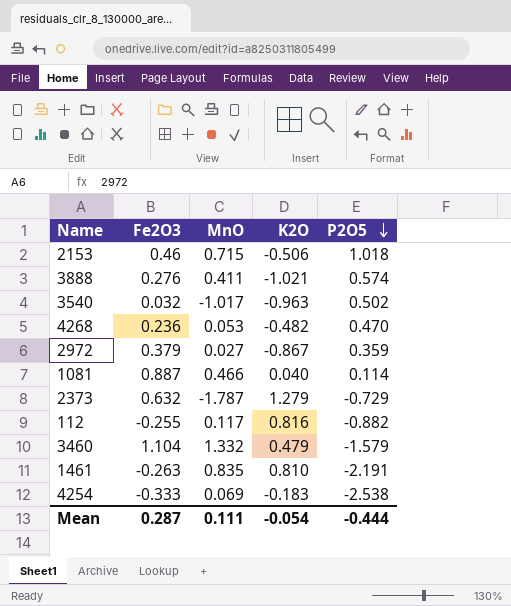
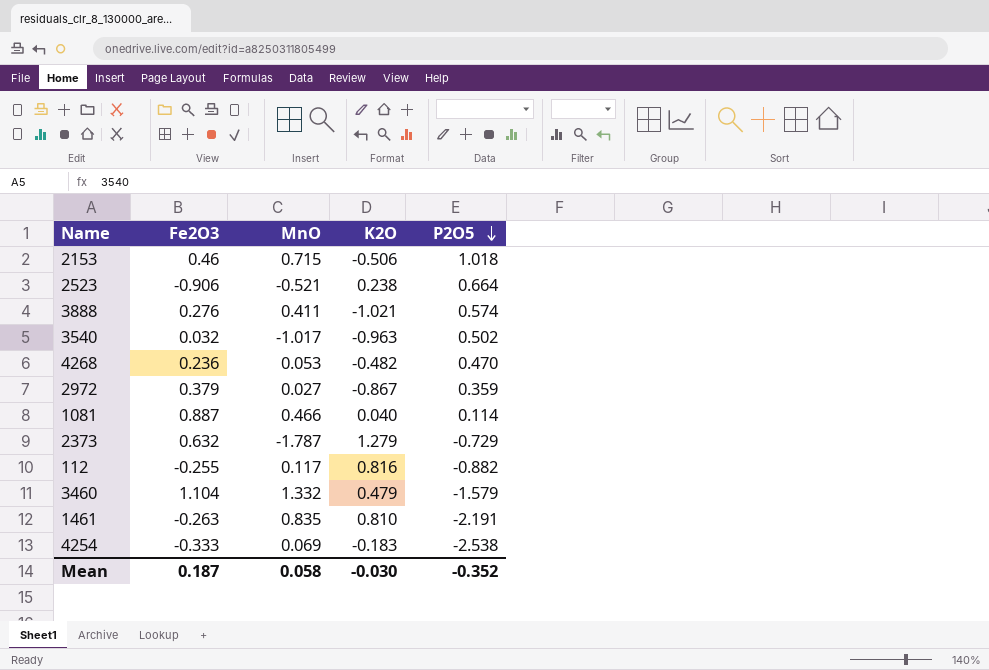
row 2523: none -> -0.906 | -0.521 | 0.238 | 0.664
Mean | Fe2O3: 0.287 -> 0.187
Mean | MnO: 0.111 -> 0.058
Mean | K2O: -0.054 -> -0.030
Mean | P2O5: -0.444 -> -0.352

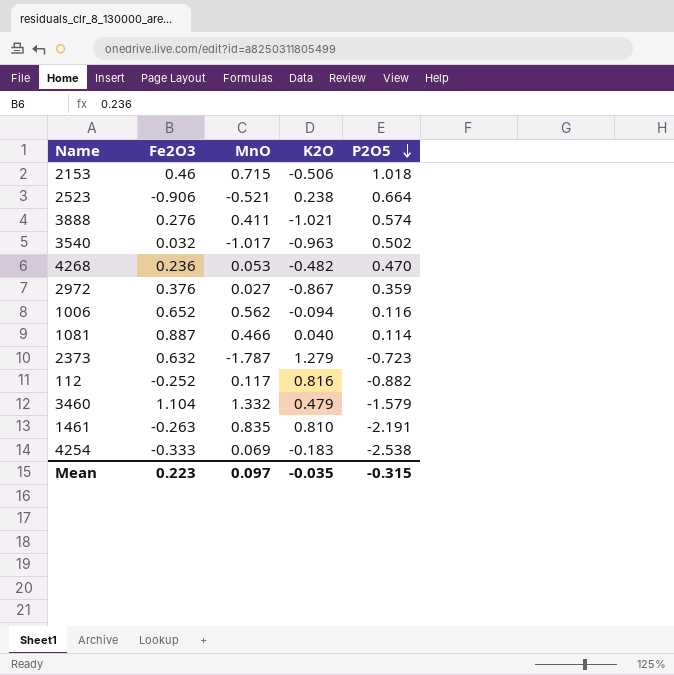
2972 | Fe2O3: 0.379 -> 0.376
row 1006: none -> 0.652 | 0.562 | -0.094 | 0.116
2373 | P2O5: -0.729 -> -0.723
112 | Fe2O3: -0.255 -> -0.252
Mean | Fe2O3: 0.187 -> 0.223
Mean | MnO: 0.058 -> 0.097
Mean | K2O: -0.030 -> -0.035
Mean | P2O5: -0.352 -> -0.315

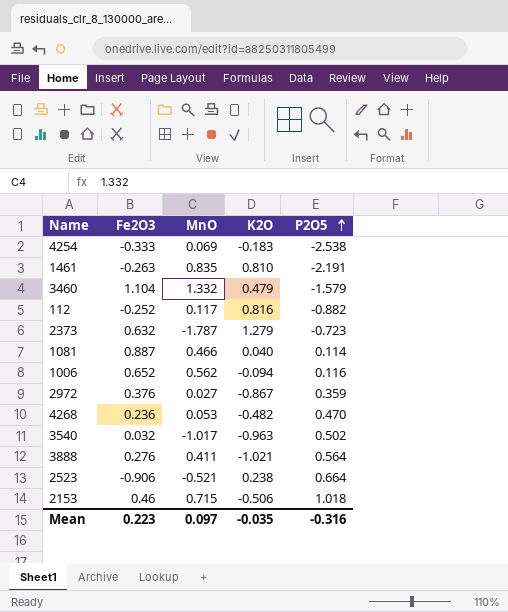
row order: P2O5 descending -> P2O5 ascending
3888 | P2O5: 0.574 -> 0.564
Mean | P2O5: -0.315 -> -0.316

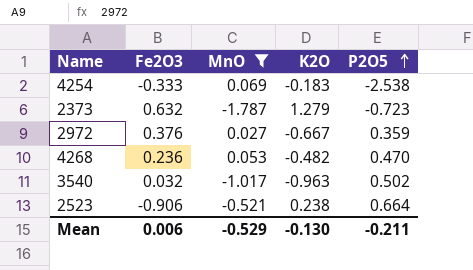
filter: none -> MnO <= 0.069
2972 | K2O: -0.867 -> -0.667
Mean | Fe2O3: 0.223 -> 0.006
Mean | MnO: 0.097 -> -0.529
Mean | K2O: -0.035 -> -0.130
Mean | P2O5: -0.316 -> -0.211

